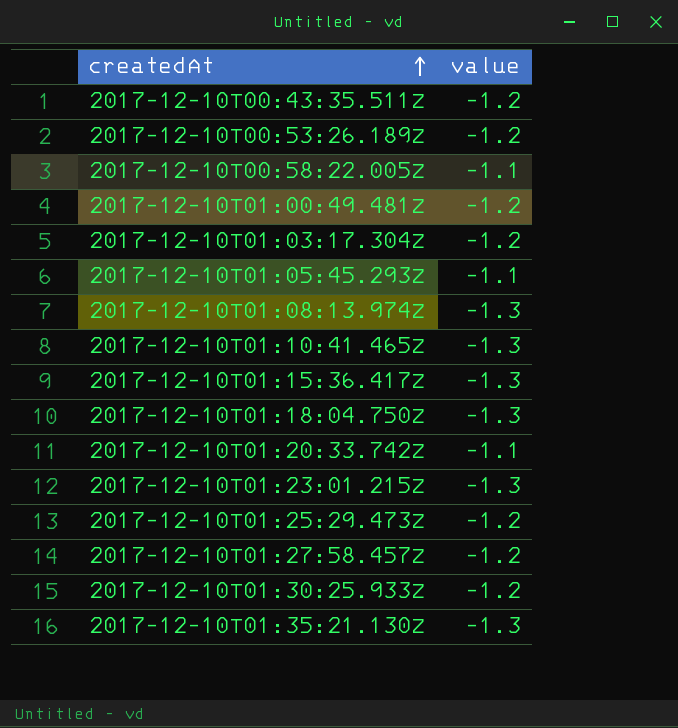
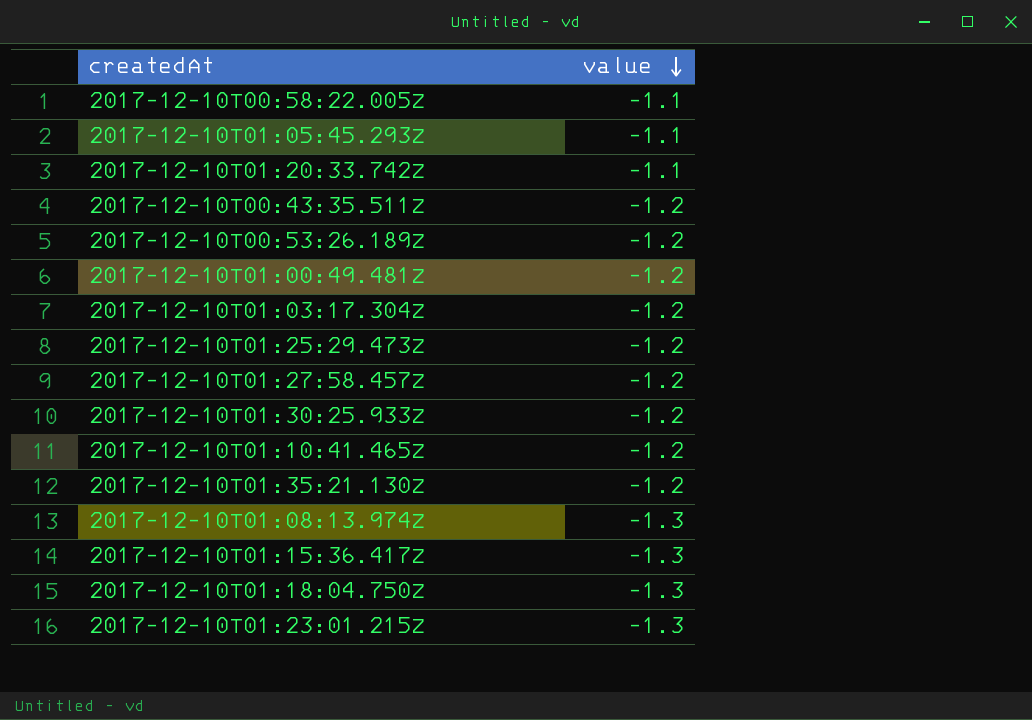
row order: createdAt ascending -> value descending
2017-12-10T01:10:41.465Z | value: -1.3 -> -1.2
2017-12-10T01:35:21.130Z | value: -1.3 -> -1.2

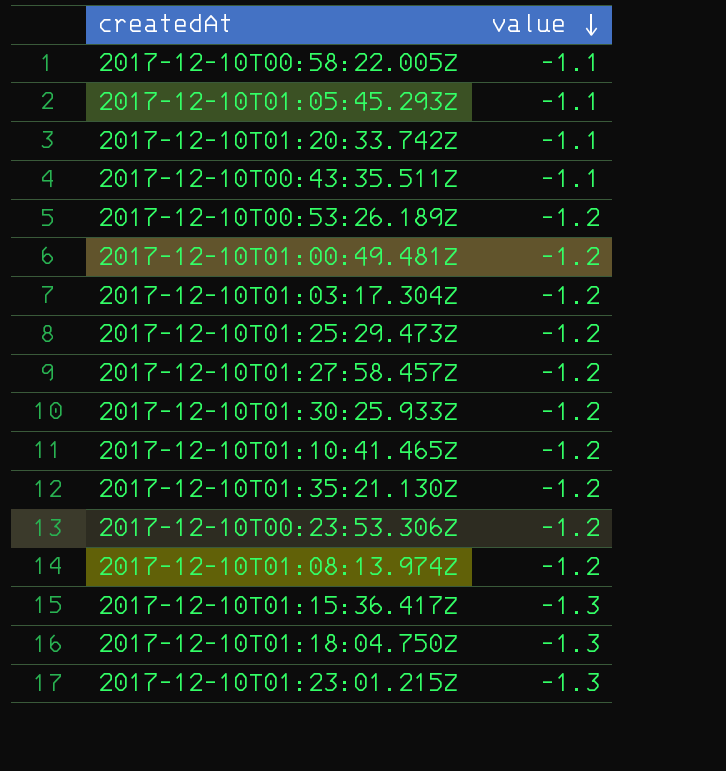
2017-12-10T00:43:35.511Z | value: -1.2 -> -1.1
row 2017-12-10T00:23:53.306Z: none -> -1.2
2017-12-10T01:08:13.974Z | value: -1.3 -> -1.2

